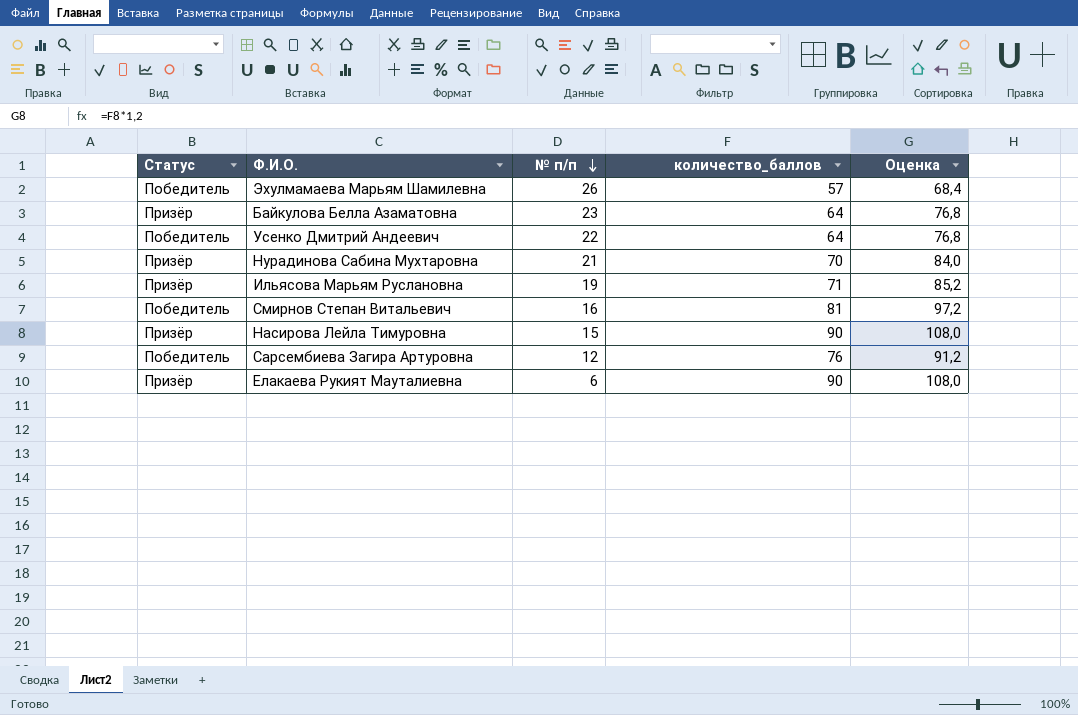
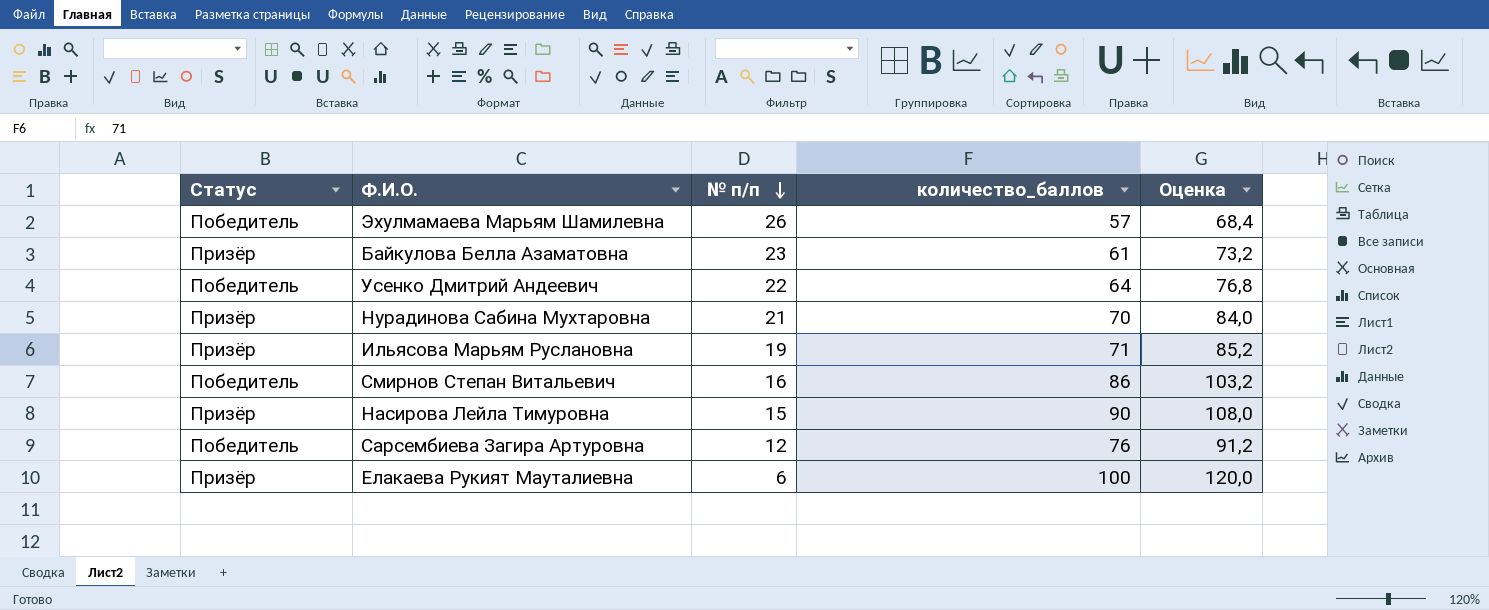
Байкулова Белла Азаматовна | количество_баллов: 64 -> 61
Байкулова Белла Азаматовна | Оценка: 76,8 -> 73,2
Смирнов Степан Витальевич | количество_баллов: 81 -> 86
Смирнов Степан Витальевич | Оценка: 97,2 -> 103,2
Елакаева Рукият Мауталиевна | количество_баллов: 90 -> 100
Елакаева Рукият Мауталиевна | Оценка: 108,0 -> 120,0

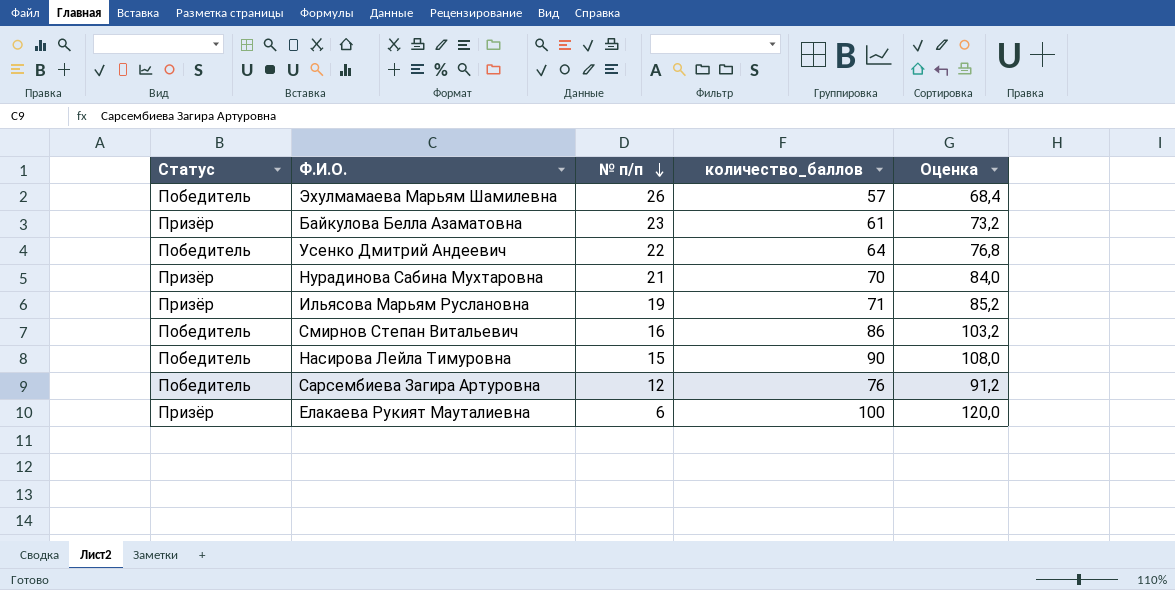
Насирова Лейла Тимуровна | Статус: Призёр -> Победитель

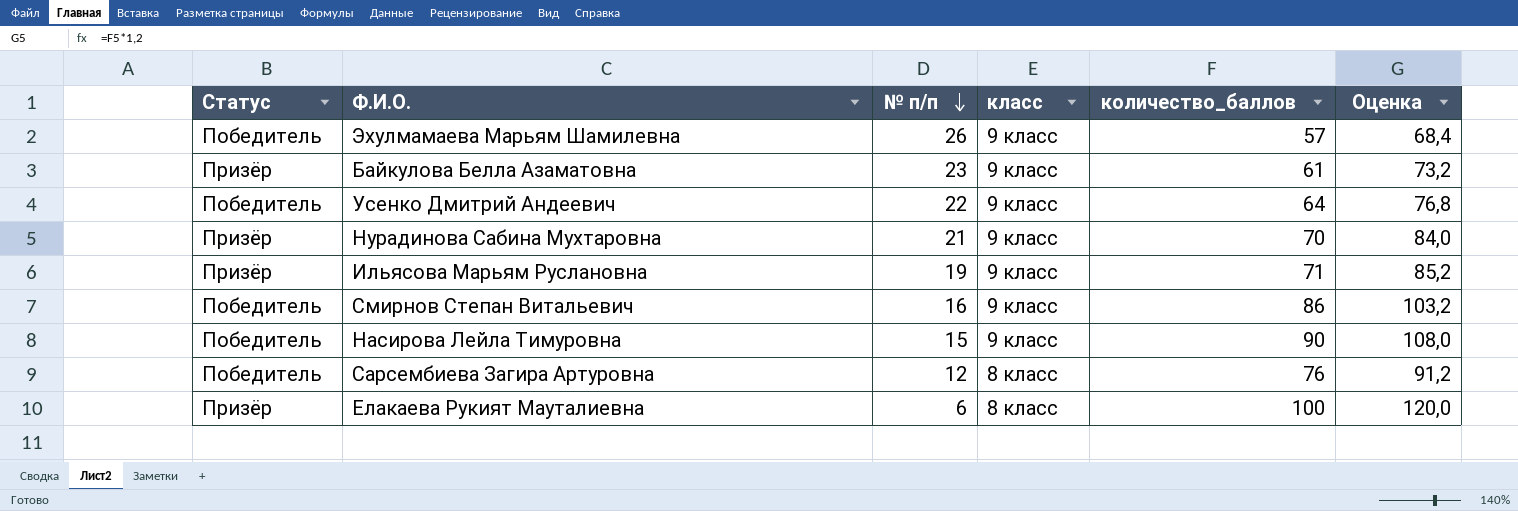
column класс | position: none -> 4

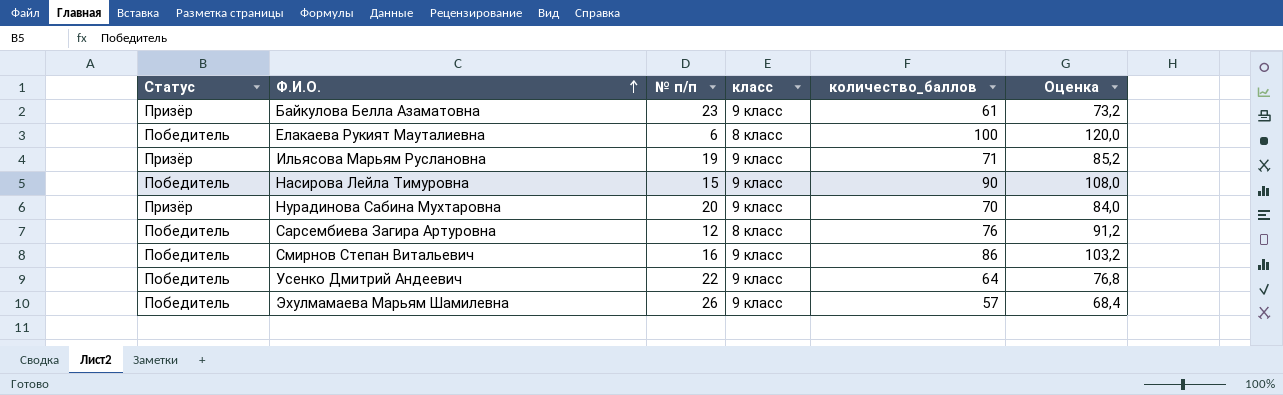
row order: № п/п descending -> Ф.И.О. ascending
Елакаева Рукият Мауталиевна | Статус: Призёр -> Победитель
Нурадинова Сабина Мухтаровна | № п/п: 21 -> 20

